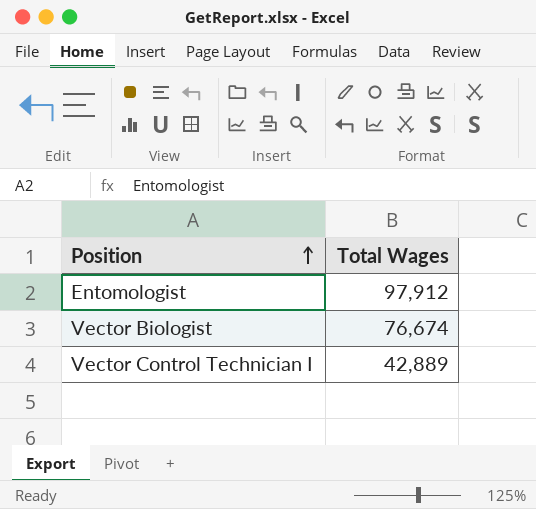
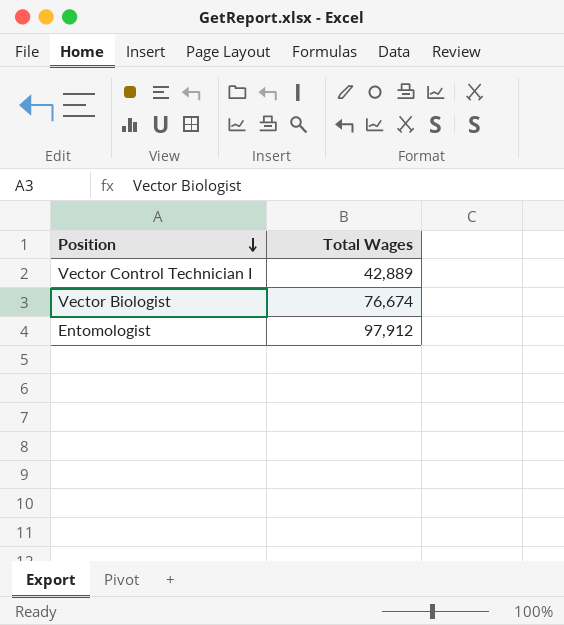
row order: Position ascending -> Position descending

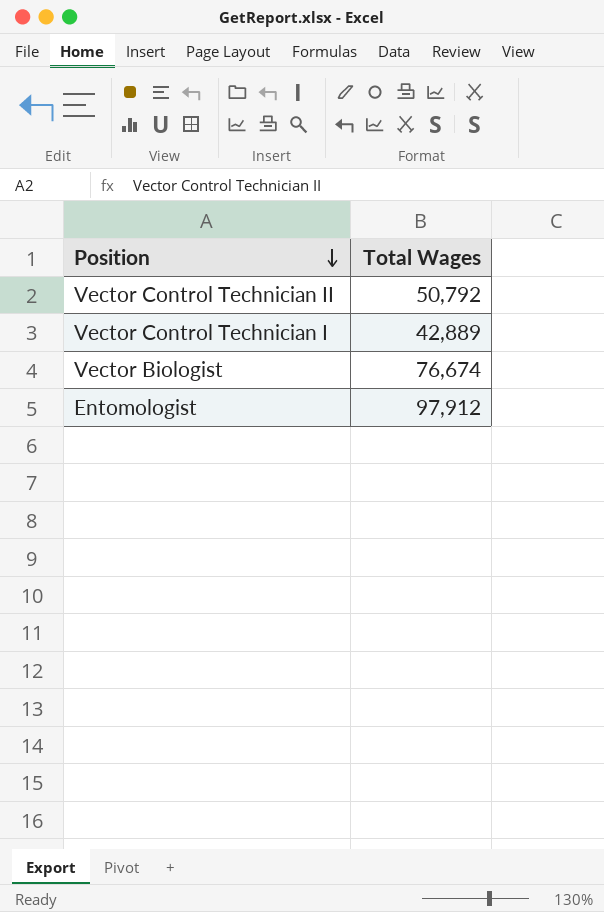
row Vector Control Technician II: none -> 50,792

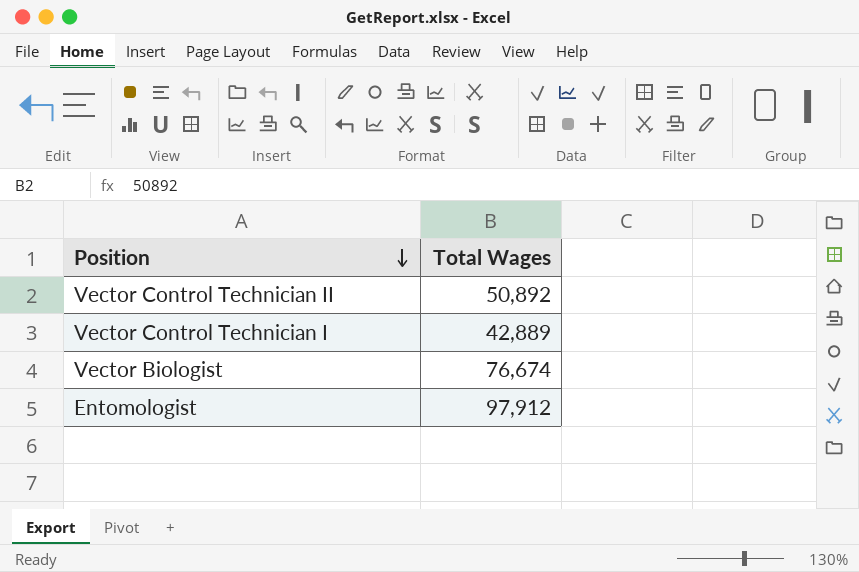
Vector Control Technician II | Total Wages: 50,792 -> 50,892

